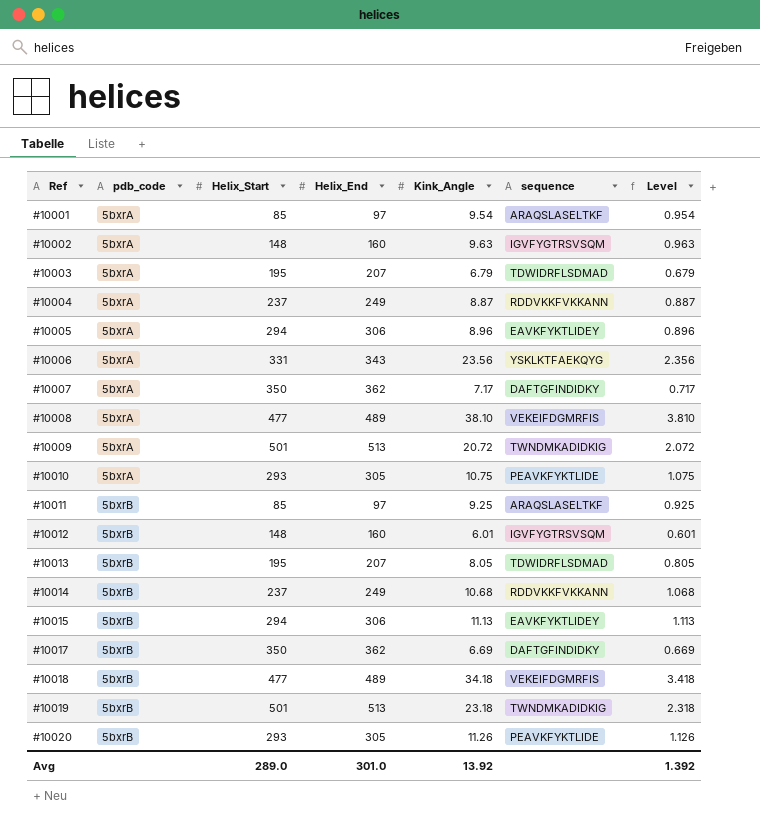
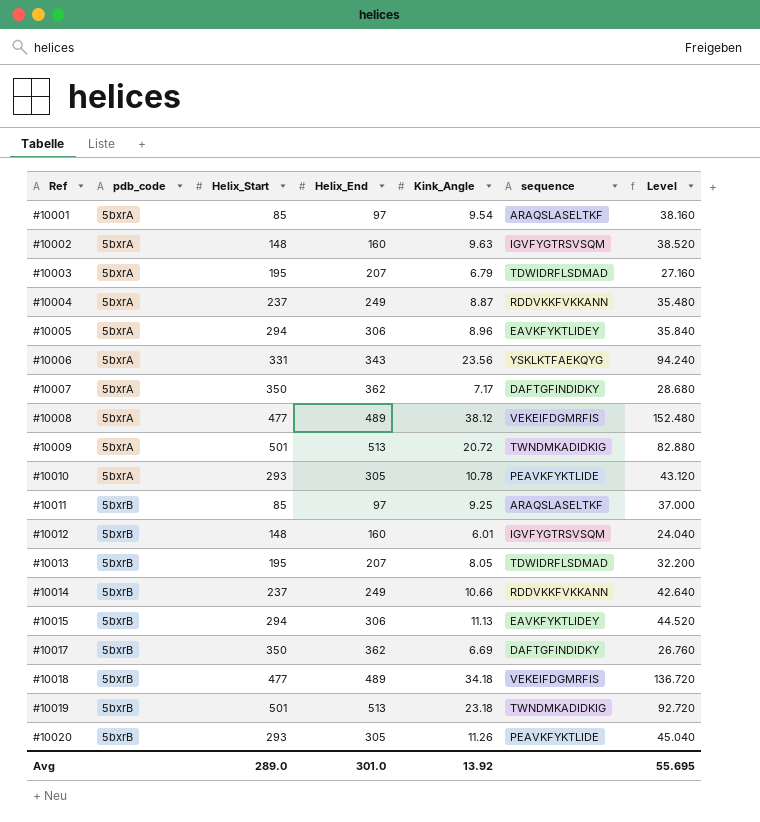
column Level | formula: [Kink_Angle] * 0.1 -> [Kink_Angle] * 4
#10008 | Kink_Angle: 38.10 -> 38.12
#10010 | Kink_Angle: 10.75 -> 10.78
#10014 | Kink_Angle: 10.68 -> 10.66
Avg | Level: 1.392 -> 55.695

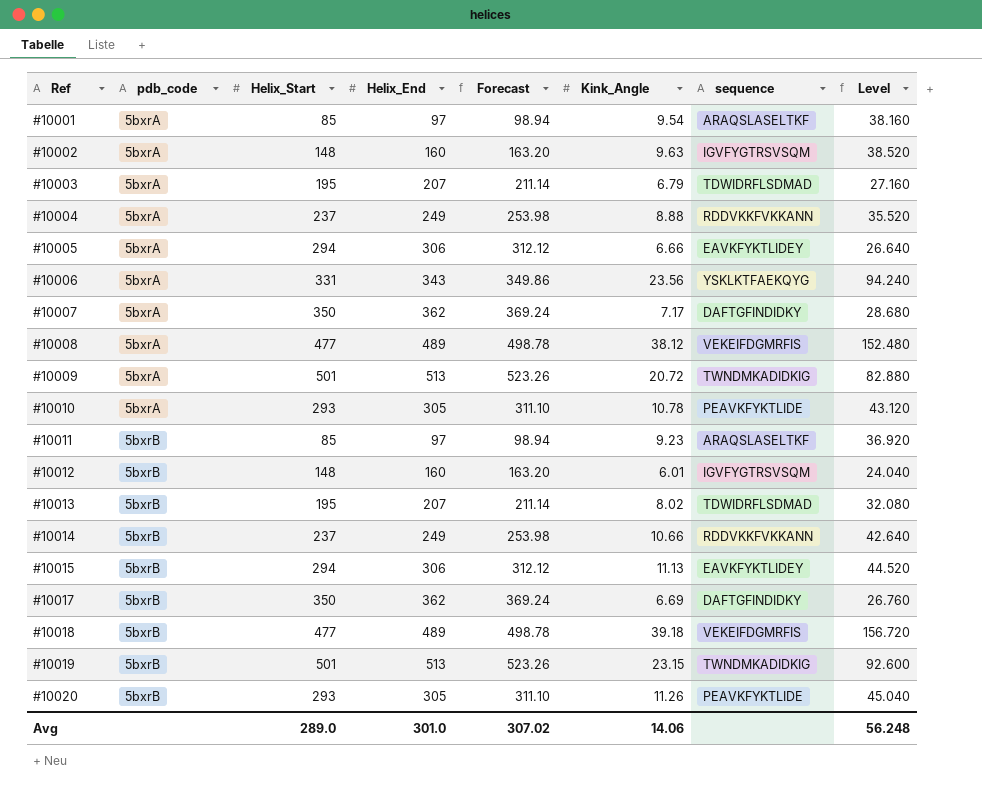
column Forecast | formula: none -> [Helix_End] * 1.02
#10004 | Kink_Angle: 8.87 -> 8.88
#10004 | Level: 35.480 -> 35.520
#10005 | Kink_Angle: 8.96 -> 6.66
#10005 | Level: 35.840 -> 26.640
#10011 | Kink_Angle: 9.25 -> 9.23
#10011 | Level: 37.000 -> 36.920
#10013 | Kink_Angle: 8.05 -> 8.02
#10013 | Level: 32.200 -> 32.080
#10018 | Kink_Angle: 34.18 -> 39.18
#10018 | Level: 136.720 -> 156.720
#10019 | Kink_Angle: 23.18 -> 23.15
#10019 | Level: 92.720 -> 92.600
Avg | Kink_Angle: 13.92 -> 14.06
Avg | Level: 55.695 -> 56.248

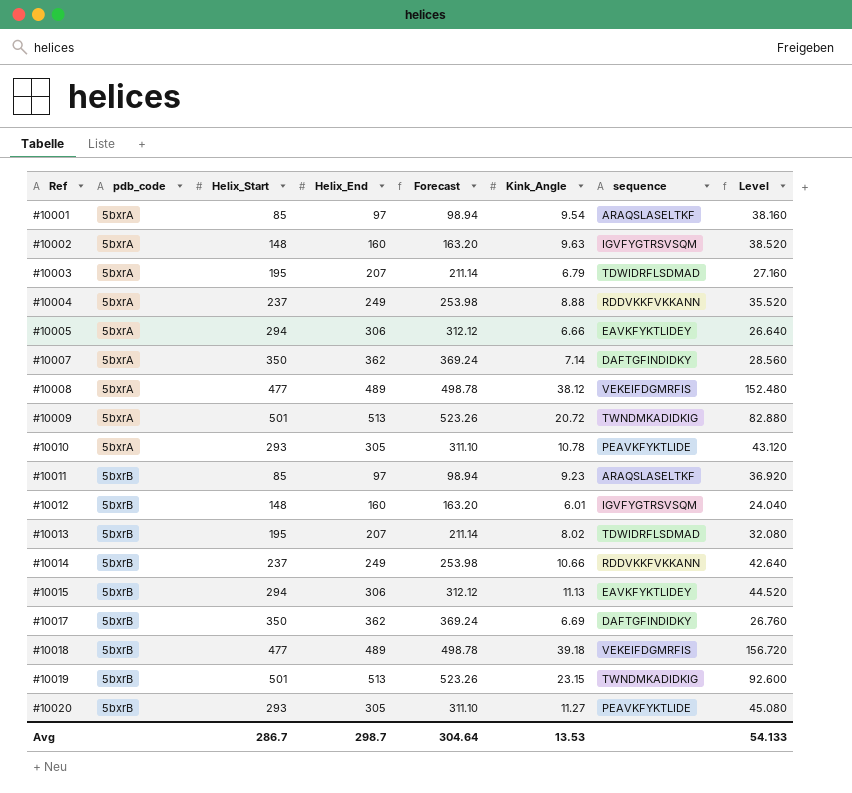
row #10006: 5bxrA | 331 | 343 | 349.86 | 23.56 | YSKLKTFAEKQYG | 94.240 -> none
#10007 | Kink_Angle: 7.17 -> 7.14
#10007 | Level: 28.680 -> 28.560
#10020 | Kink_Angle: 11.26 -> 11.27
#10020 | Level: 45.040 -> 45.080
Avg | Helix_Start: 289.0 -> 286.7
Avg | Helix_End: 301.0 -> 298.7
Avg | Forecast: 307.02 -> 304.64
Avg | Kink_Angle: 14.06 -> 13.53
Avg | Level: 56.248 -> 54.133

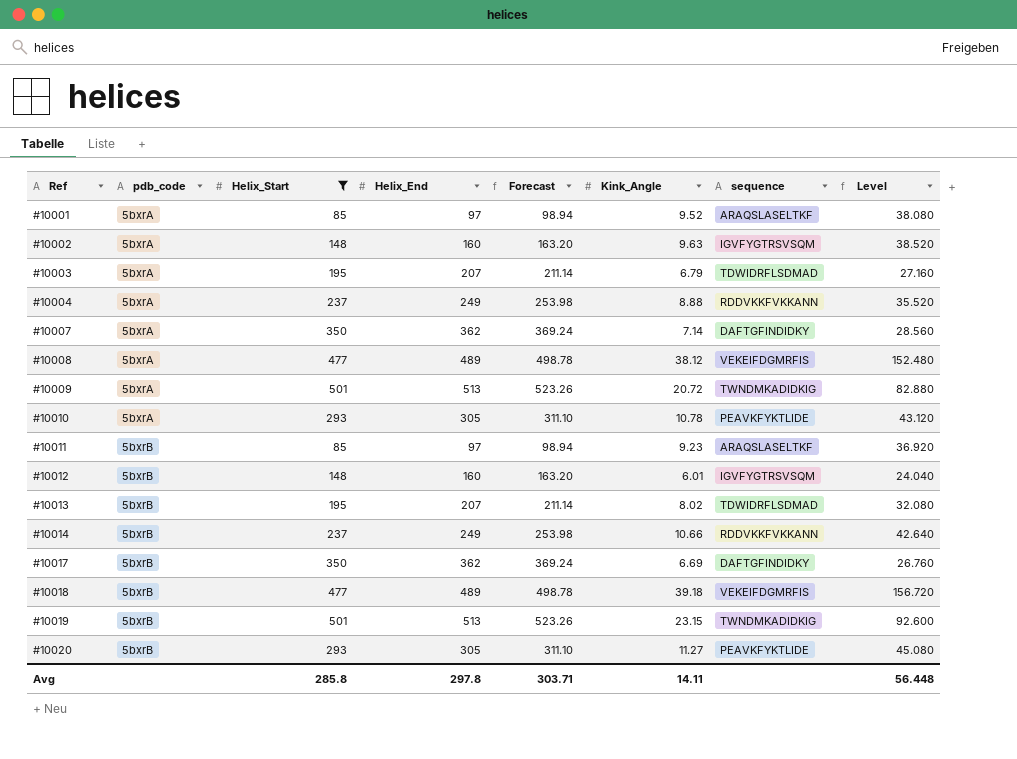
filter: none -> Helix_Start != 294
#10001 | Kink_Angle: 9.54 -> 9.52
#10001 | Level: 38.160 -> 38.080
Avg | Helix_Start: 286.7 -> 285.8
Avg | Helix_End: 298.7 -> 297.8
Avg | Forecast: 304.64 -> 303.71
Avg | Kink_Angle: 13.53 -> 14.11
Avg | Level: 54.133 -> 56.448

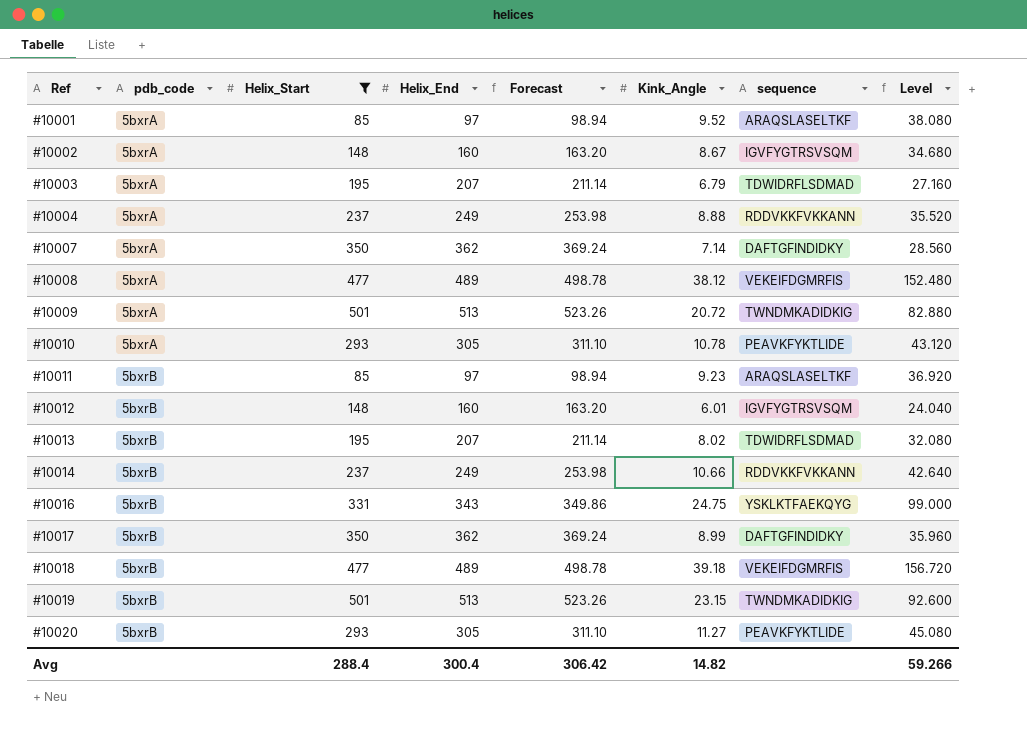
#10002 | Kink_Angle: 9.63 -> 8.67
#10002 | Level: 38.520 -> 34.680
row #10016: none -> 5bxrB | 331 | 343 | 349.86 | 24.75 | YSKLKTFAEKQYG | 99.000
#10017 | Kink_Angle: 6.69 -> 8.99
#10017 | Level: 26.760 -> 35.960
Avg | Helix_Start: 285.8 -> 288.4
Avg | Helix_End: 297.8 -> 300.4
Avg | Forecast: 303.71 -> 306.42
Avg | Kink_Angle: 14.11 -> 14.82
Avg | Level: 56.448 -> 59.266

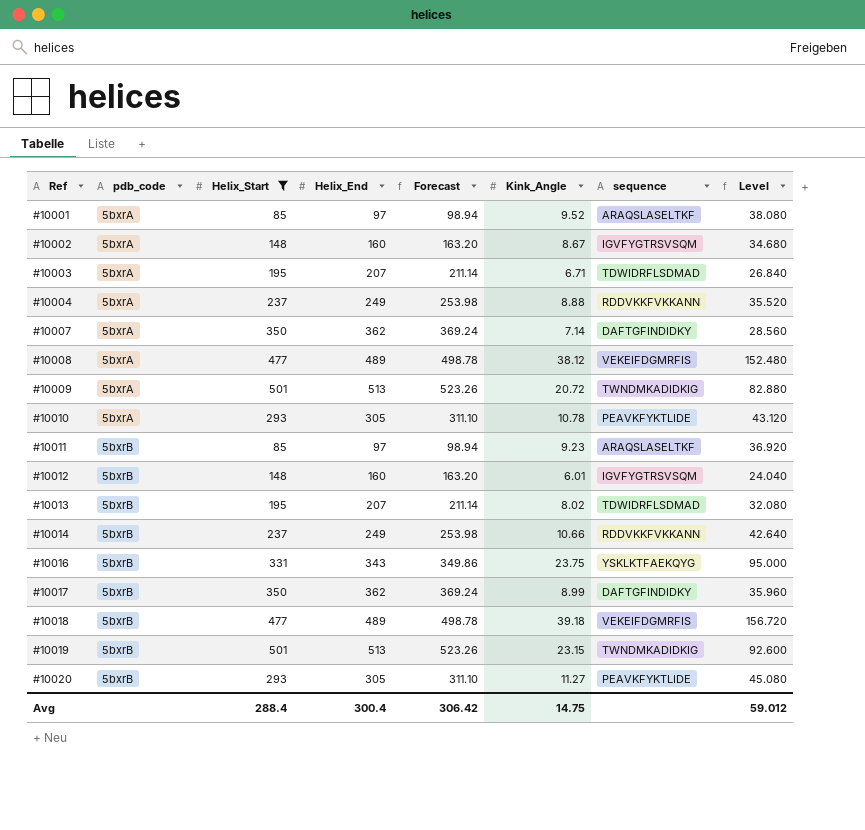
#10003 | Kink_Angle: 6.79 -> 6.71
#10003 | Level: 27.160 -> 26.840
#10016 | Kink_Angle: 24.75 -> 23.75
#10016 | Level: 99.000 -> 95.000
Avg | Kink_Angle: 14.82 -> 14.75
Avg | Level: 59.266 -> 59.012

